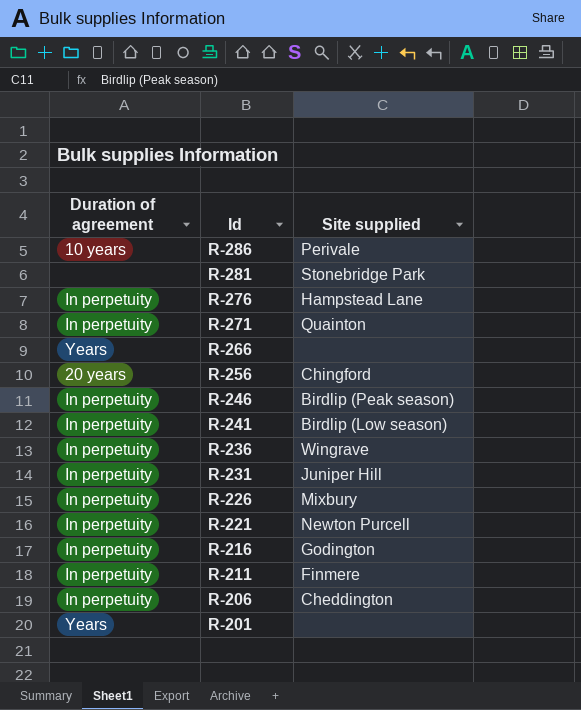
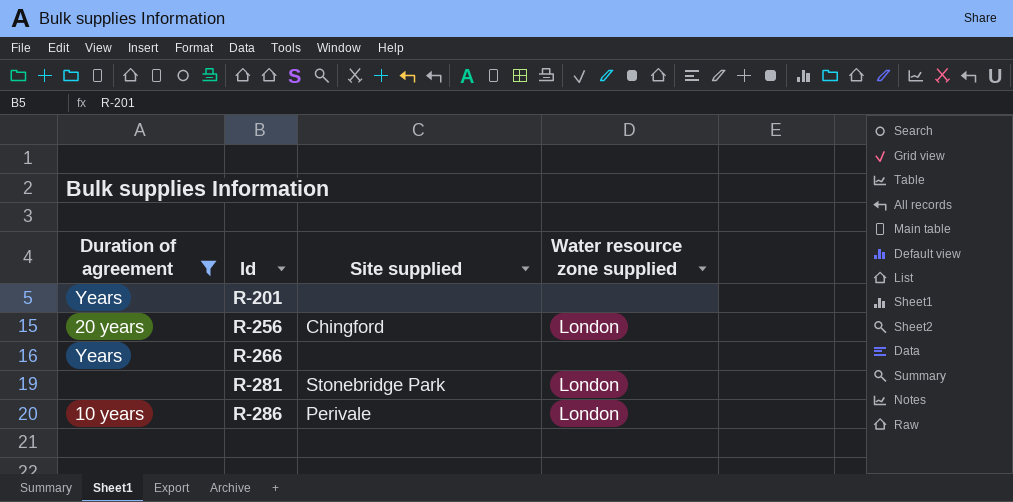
filter: none -> Duration of agreement != In perpetuity
row order: Id descending -> Id ascending
column Water resource zone supplied | position: none -> 4

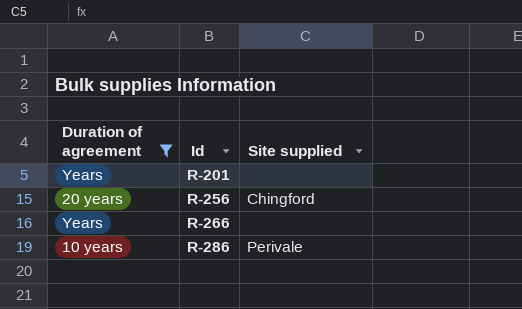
column Water resource zone supplied | position: 4 -> none
row R-281: none | Stonebridge Park | London -> none

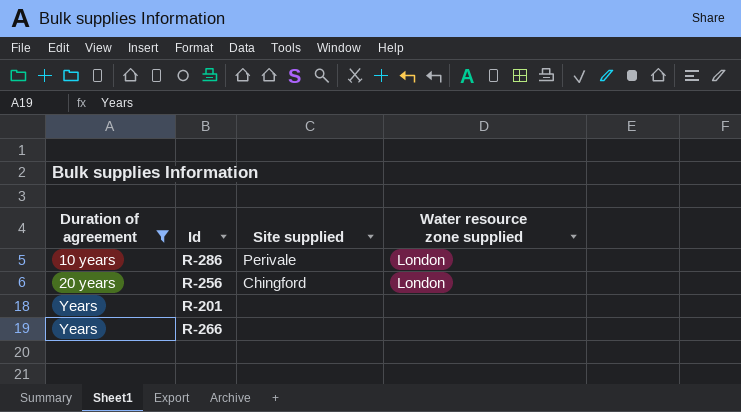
row order: Id ascending -> Duration of agreement ascending
column Water resource zone supplied | position: none -> 4

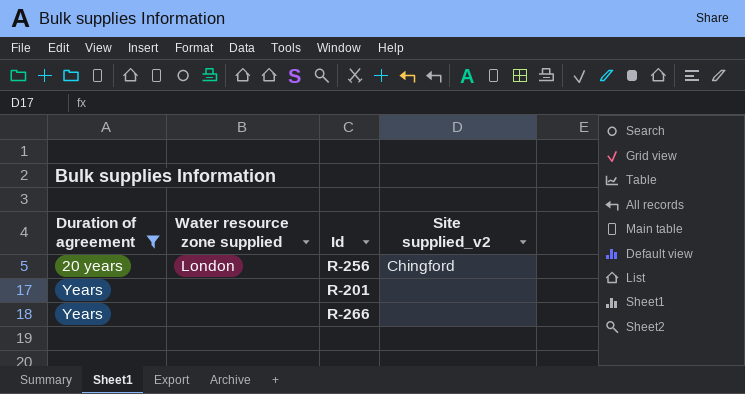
column Water resource zone supplied | position: 4 -> 2
column name: Site supplied -> Site supplied_v2
row R-286: 10 years | Perivale | London -> none

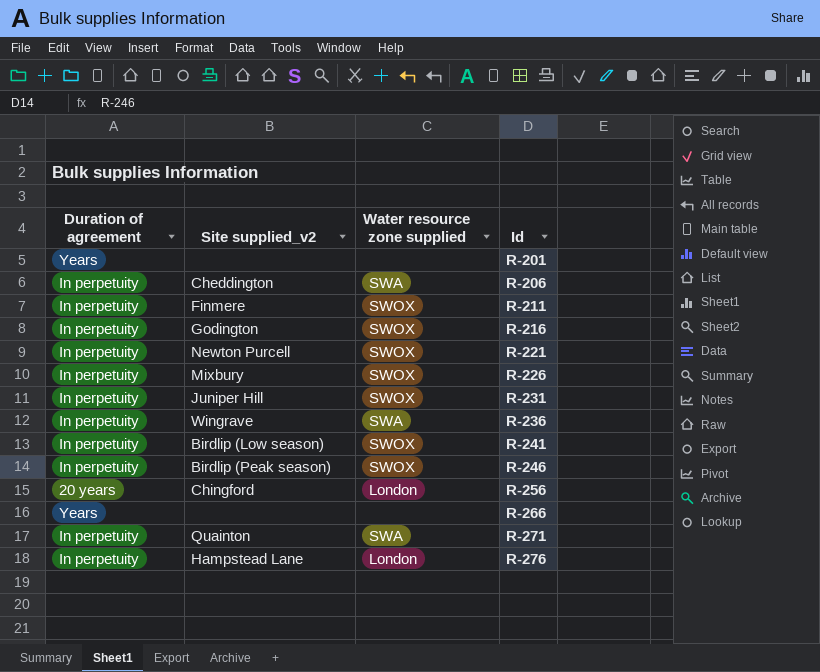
filter: Duration of agreement != In perpetuity -> none
row order: Duration of agreement ascending -> Id ascending
column Site supplied_v2 | position: 4 -> 2

